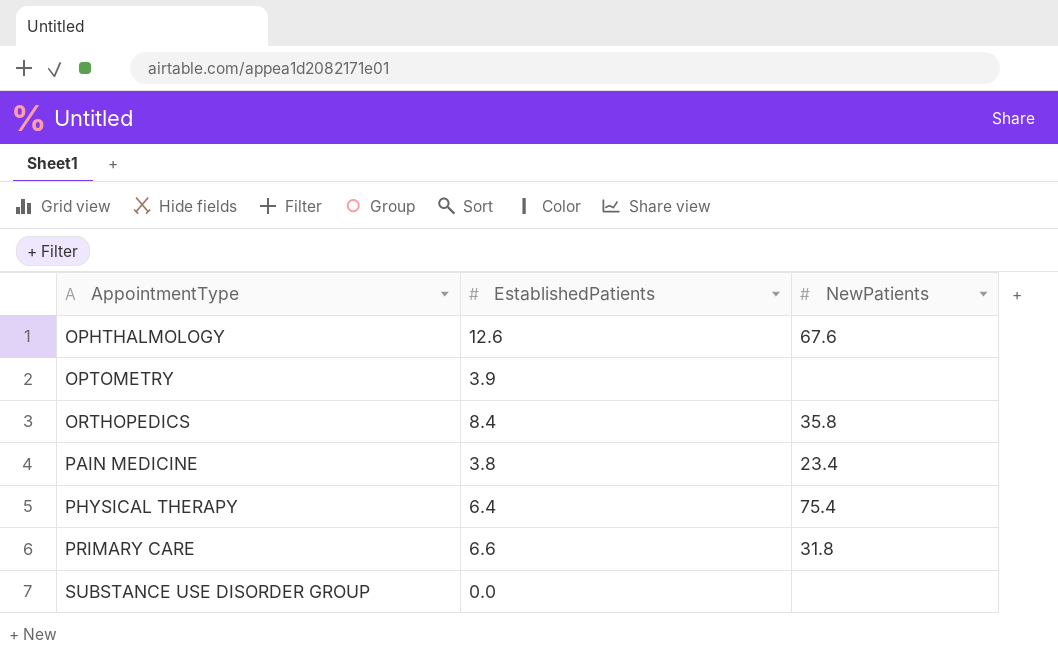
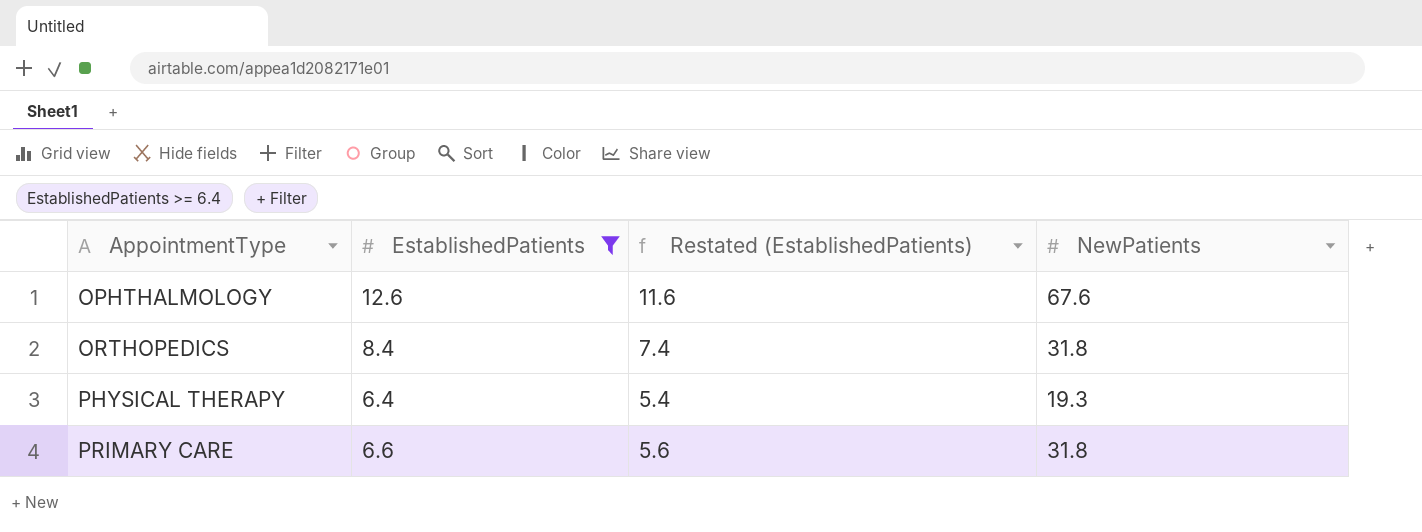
filter: none -> EstablishedPatients >= 6.4
column Restated (EstablishedPatients) | formula: none -> [EstablishedPatients] - 1
ORTHOPEDICS | NewPatients: 35.8 -> 31.8
PHYSICAL THERAPY | NewPatients: 75.4 -> 19.3

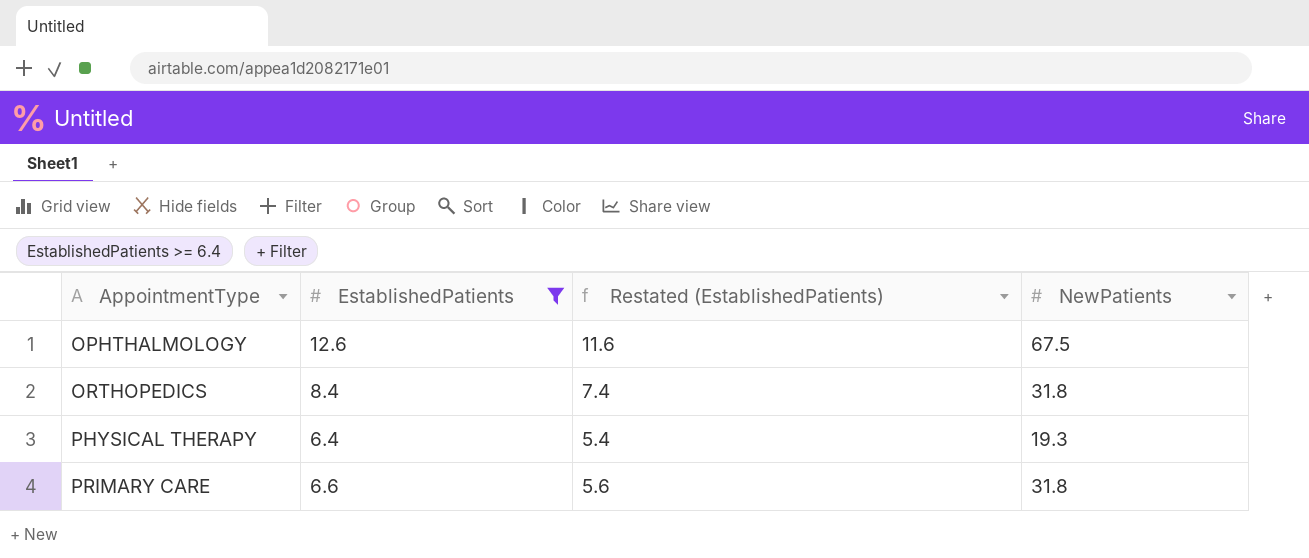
OPHTHALMOLOGY | NewPatients: 67.6 -> 67.5

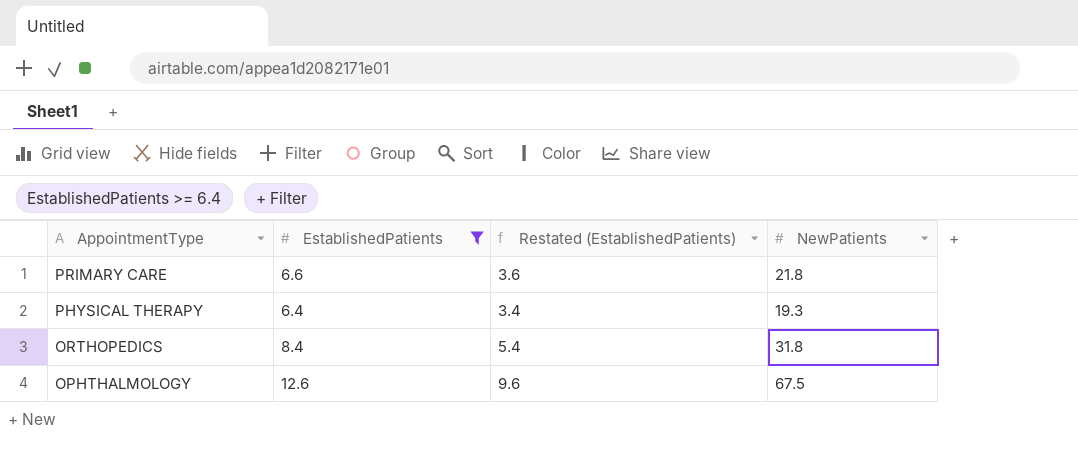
row order: AppointmentType ascending -> AppointmentType descending
column Restated (EstablishedPatients) | formula: [EstablishedPatients] - 1 -> [EstablishedPatients] - 3
PRIMARY CARE | NewPatients: 31.8 -> 21.8

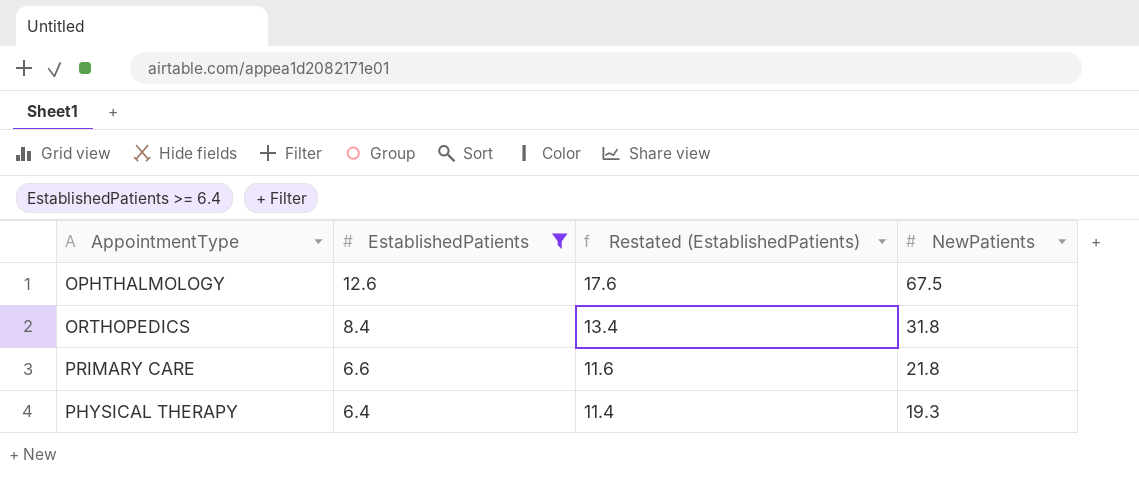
row order: AppointmentType descending -> EstablishedPatients descending
column Restated (EstablishedPatients) | formula: [EstablishedPatients] - 3 -> [EstablishedPatients] + 5

